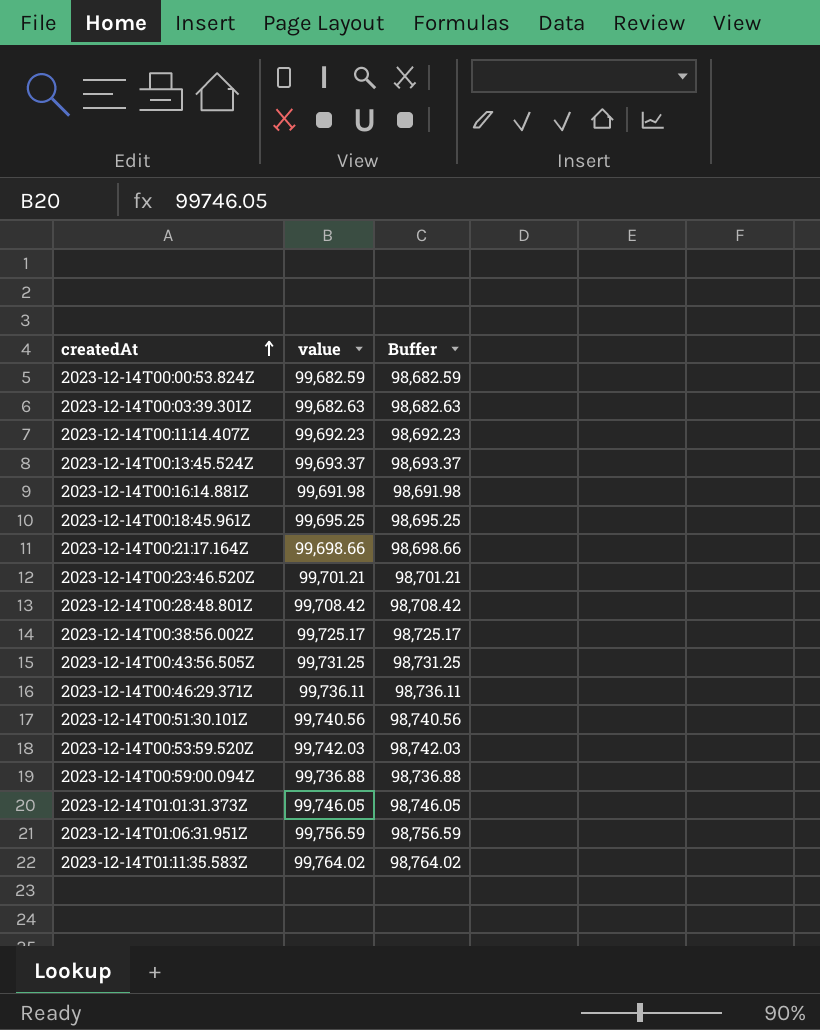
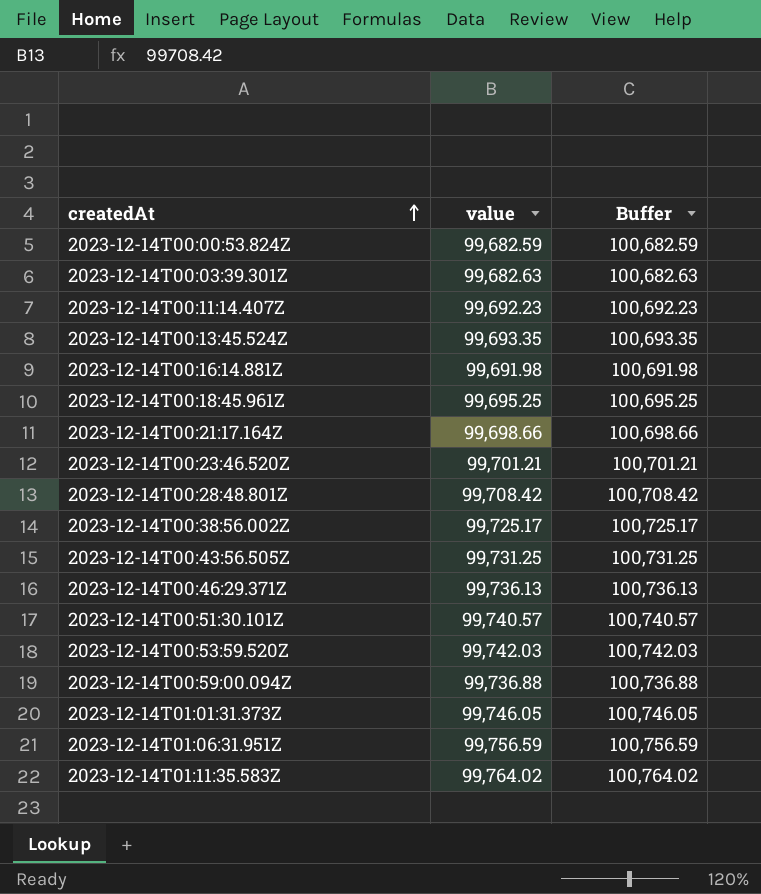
column Buffer | formula: [value] - 1000 -> [value] + 1000
2023-12-14T00:13:45.524Z | value: 99,693.37 -> 99,693.35
2023-12-14T00:46:29.371Z | value: 99,736.11 -> 99,736.13
2023-12-14T00:51:30.101Z | value: 99,740.56 -> 99,740.57

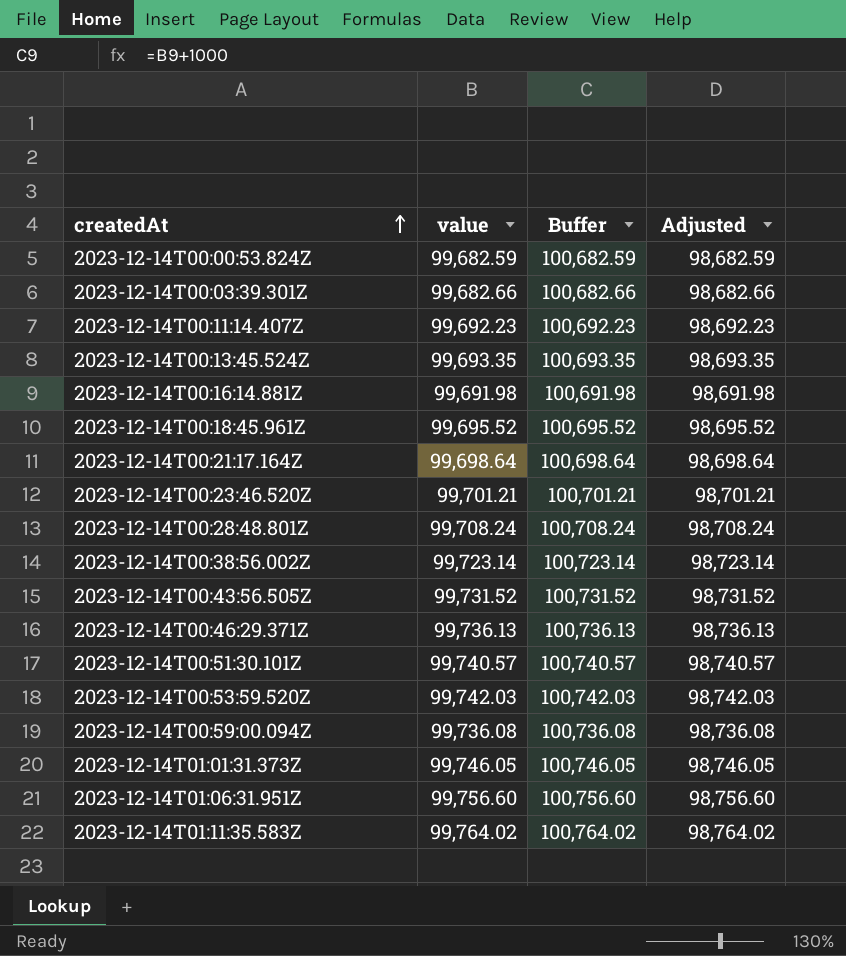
column Adjusted | formula: none -> [value] - 1000
2023-12-14T00:03:39.301Z | value: 99,682.63 -> 99,682.66
2023-12-14T00:03:39.301Z | Buffer: 100,682.63 -> 100,682.66
2023-12-14T00:18:45.961Z | value: 99,695.25 -> 99,695.52
2023-12-14T00:18:45.961Z | Buffer: 100,695.25 -> 100,695.52
2023-12-14T00:21:17.164Z | value: 99,698.66 -> 99,698.64
2023-12-14T00:21:17.164Z | Buffer: 100,698.66 -> 100,698.64
2023-12-14T00:28:48.801Z | value: 99,708.42 -> 99,708.24
2023-12-14T00:28:48.801Z | Buffer: 100,708.42 -> 100,708.24
2023-12-14T00:38:56.002Z | value: 99,725.17 -> 99,723.14
2023-12-14T00:38:56.002Z | Buffer: 100,725.17 -> 100,723.14
2023-12-14T00:43:56.505Z | value: 99,731.25 -> 99,731.52
2023-12-14T00:43:56.505Z | Buffer: 100,731.25 -> 100,731.52
2023-12-14T00:59:00.094Z | value: 99,736.88 -> 99,736.08
2023-12-14T00:59:00.094Z | Buffer: 100,736.88 -> 100,736.08
2023-12-14T01:06:31.951Z | value: 99,756.59 -> 99,756.60
2023-12-14T01:06:31.951Z | Buffer: 100,756.59 -> 100,756.60

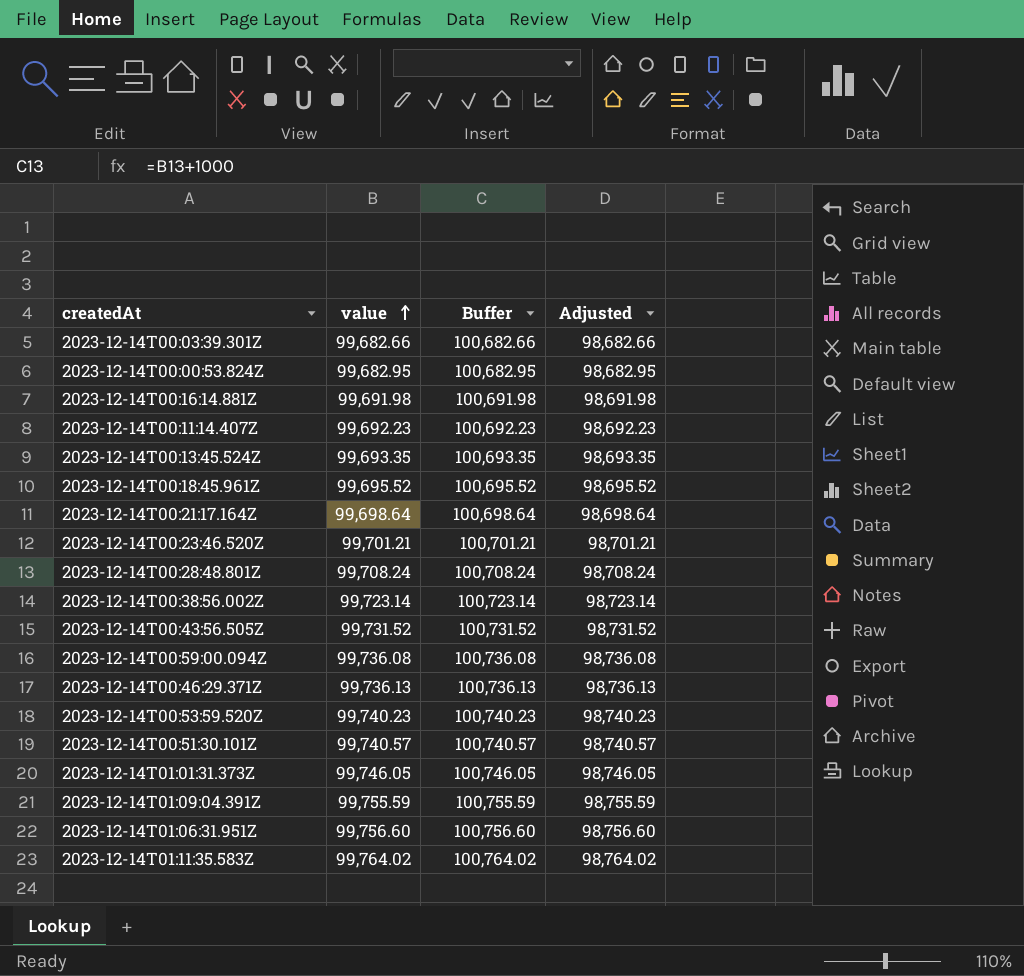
row order: createdAt ascending -> value ascending
2023-12-14T00:00:53.824Z | value: 99,682.59 -> 99,682.95
2023-12-14T00:00:53.824Z | Buffer: 100,682.59 -> 100,682.95
2023-12-14T00:00:53.824Z | Adjusted: 98,682.59 -> 98,682.95
2023-12-14T00:53:59.520Z | value: 99,742.03 -> 99,740.23
2023-12-14T00:53:59.520Z | Buffer: 100,742.03 -> 100,740.23
2023-12-14T00:53:59.520Z | Adjusted: 98,742.03 -> 98,740.23
row 2023-12-14T01:09:04.391Z: none -> 99,755.59 | 100,755.59 | 98,755.59

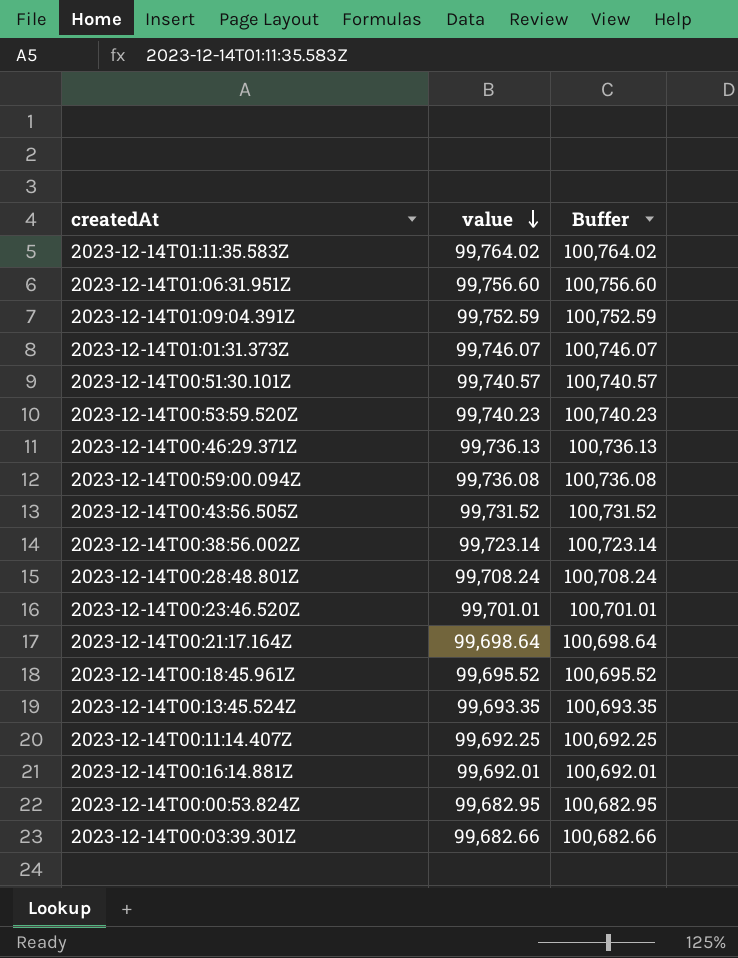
row order: value ascending -> value descending
column Adjusted | formula: [value] - 1000 -> none
2023-12-14T01:09:04.391Z | value: 99,755.59 -> 99,752.59
2023-12-14T01:09:04.391Z | Buffer: 100,755.59 -> 100,752.59
2023-12-14T01:01:31.373Z | value: 99,746.05 -> 99,746.07
2023-12-14T01:01:31.373Z | Buffer: 100,746.05 -> 100,746.07
2023-12-14T00:23:46.520Z | value: 99,701.21 -> 99,701.01
2023-12-14T00:23:46.520Z | Buffer: 100,701.21 -> 100,701.01
2023-12-14T00:11:14.407Z | value: 99,692.23 -> 99,692.25
2023-12-14T00:11:14.407Z | Buffer: 100,692.23 -> 100,692.25
2023-12-14T00:16:14.881Z | value: 99,691.98 -> 99,692.01
2023-12-14T00:16:14.881Z | Buffer: 100,691.98 -> 100,692.01

